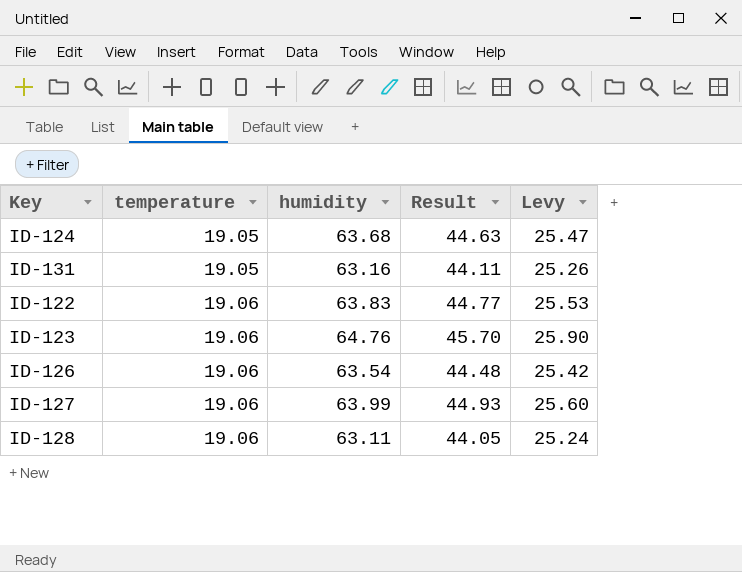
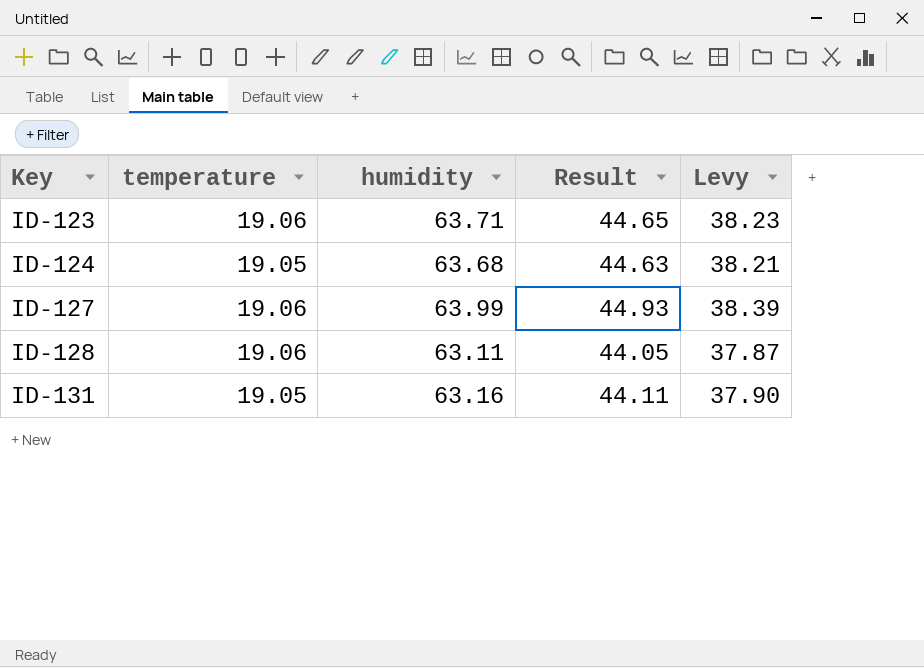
row order: temperature ascending -> Key ascending
column Levy | formula: [humidity] * 0.4 -> [humidity] * 0.6
row ID-122: 19.06 | 63.83 | 44.77 | 25.53 -> none
row ID-126: 19.06 | 63.54 | 44.48 | 25.42 -> none
ID-123 | humidity: 64.76 -> 63.71
ID-123 | Result: 45.70 -> 44.65

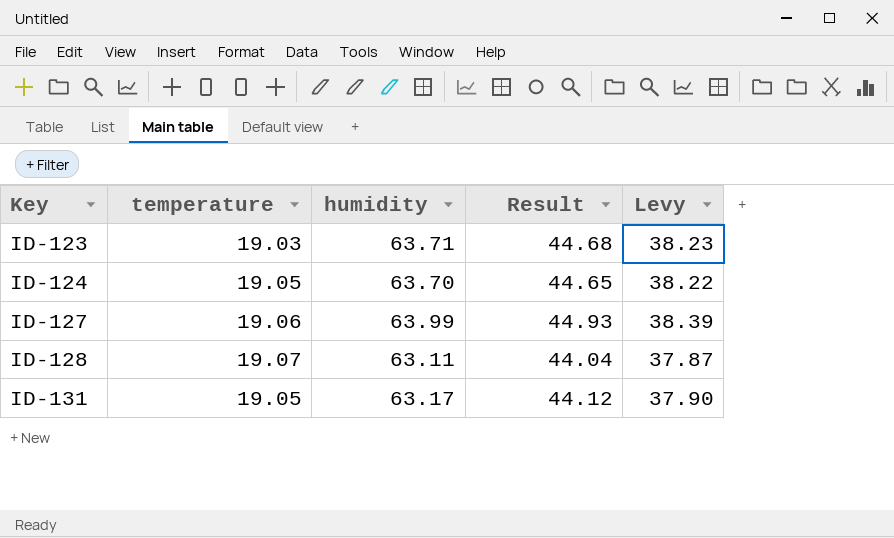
ID-123 | temperature: 19.06 -> 19.03
ID-123 | Result: 44.65 -> 44.68
ID-124 | humidity: 63.68 -> 63.70
ID-124 | Result: 44.63 -> 44.65
ID-124 | Levy: 38.21 -> 38.22
ID-128 | temperature: 19.06 -> 19.07
ID-128 | Result: 44.05 -> 44.04
ID-131 | humidity: 63.16 -> 63.17
ID-131 | Result: 44.11 -> 44.12

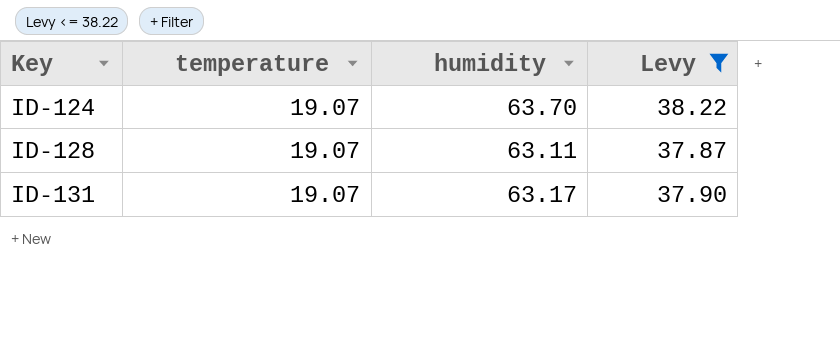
filter: none -> Levy <= 38.22
column Result | formula: [humidity] - [temperature] -> none
ID-124 | temperature: 19.05 -> 19.07
ID-131 | temperature: 19.05 -> 19.07

